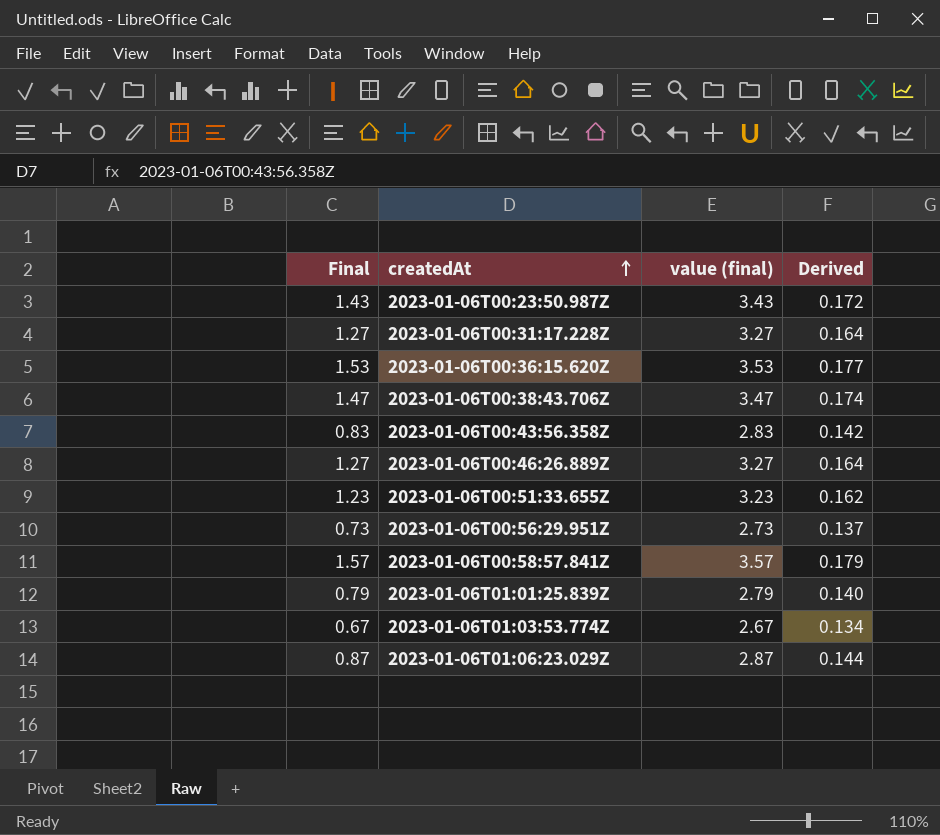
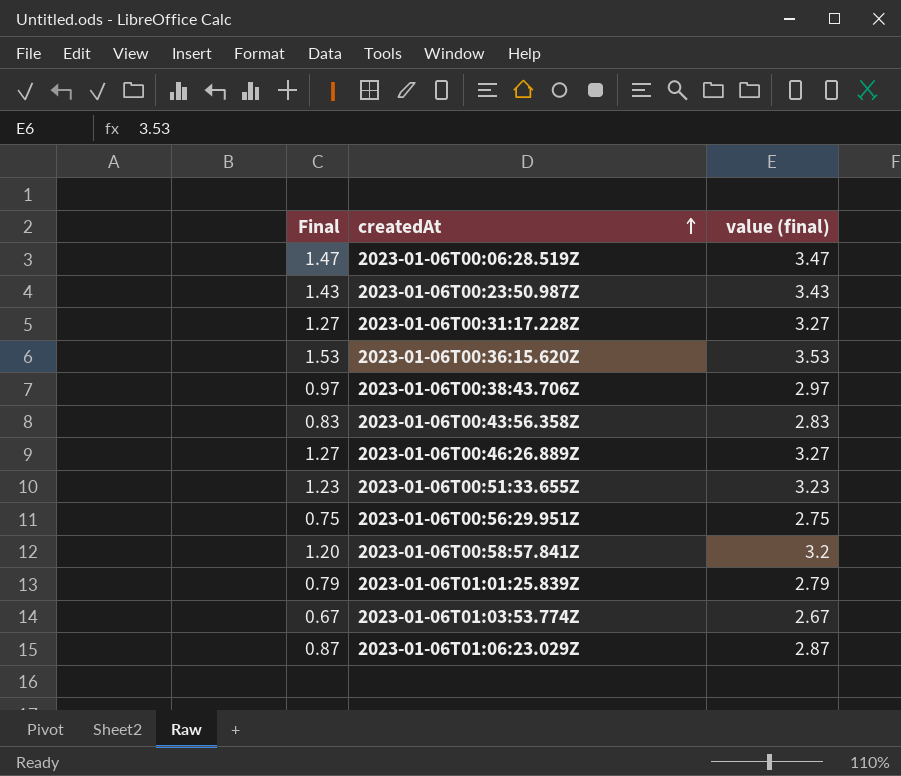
column Derived | formula: [value (final)] * 0.05 -> none
row 2023-01-06T00:06:28.519Z: none -> 1.47 | 3.47
2023-01-06T00:38:43.706Z | Final: 1.47 -> 0.97
2023-01-06T00:38:43.706Z | value (final): 3.47 -> 2.97
2023-01-06T00:56:29.951Z | Final: 0.73 -> 0.75
2023-01-06T00:56:29.951Z | value (final): 2.73 -> 2.75
2023-01-06T00:58:57.841Z | Final: 1.57 -> 1.20
2023-01-06T00:58:57.841Z | value (final): 3.57 -> 3.2

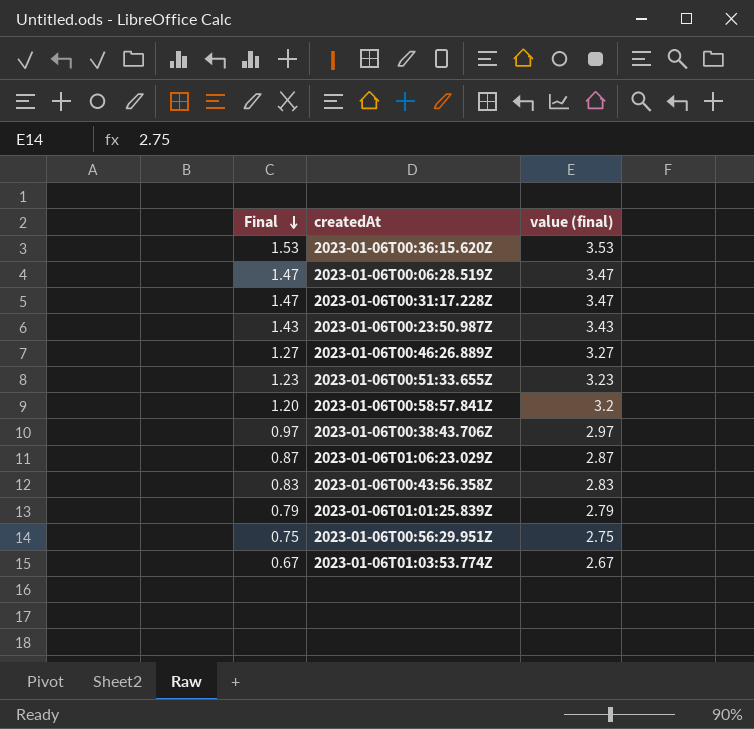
row order: createdAt ascending -> Final descending
2023-01-06T00:31:17.228Z | Final: 1.27 -> 1.47
2023-01-06T00:31:17.228Z | value (final): 3.27 -> 3.47

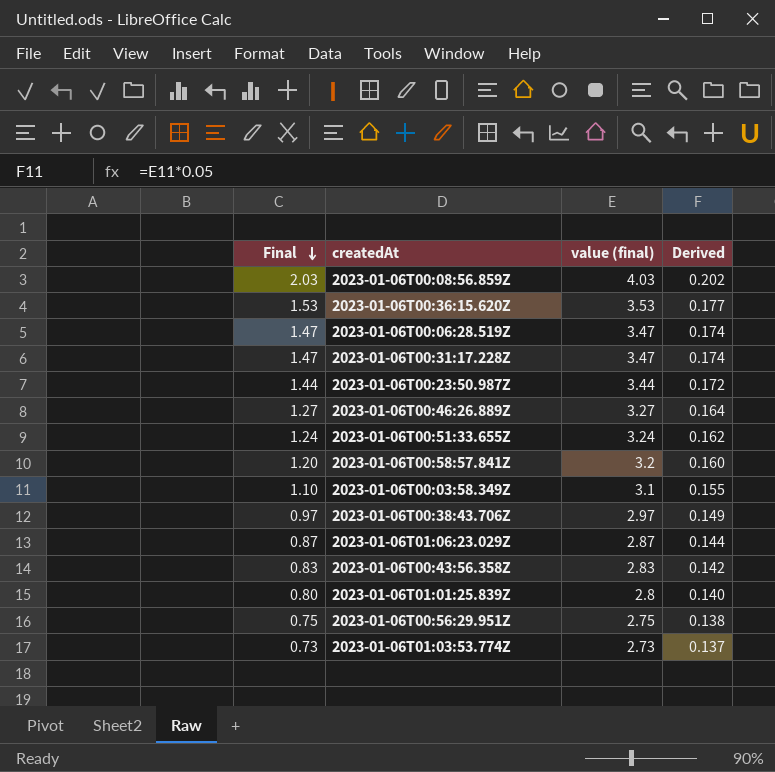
column Derived | formula: none -> [value (final)] * 0.05
row 2023-01-06T00:08:56.859Z: none -> 2.03 | 4.03 | 0.202
2023-01-06T00:23:50.987Z | Final: 1.43 -> 1.44
2023-01-06T00:23:50.987Z | value (final): 3.43 -> 3.44
2023-01-06T00:51:33.655Z | Final: 1.23 -> 1.24
2023-01-06T00:51:33.655Z | value (final): 3.23 -> 3.24
row 2023-01-06T00:03:58.349Z: none -> 1.10 | 3.1 | 0.155
2023-01-06T01:01:25.839Z | Final: 0.79 -> 0.80
2023-01-06T01:01:25.839Z | value (final): 2.79 -> 2.8
2023-01-06T01:03:53.774Z | Final: 0.67 -> 0.73
2023-01-06T01:03:53.774Z | value (final): 2.67 -> 2.73

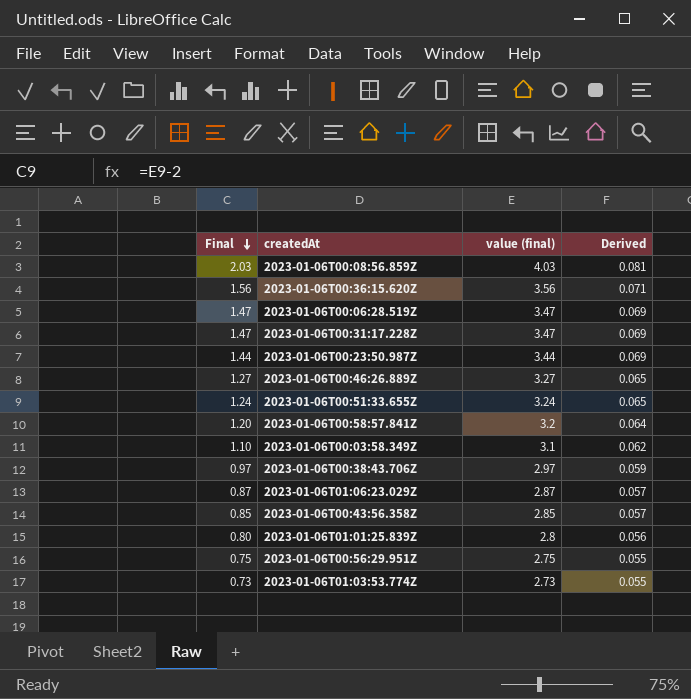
column Derived | formula: [value (final)] * 0.05 -> [value (final)] * 0.02
2023-01-06T00:36:15.620Z | Final: 1.53 -> 1.56
2023-01-06T00:36:15.620Z | value (final): 3.53 -> 3.56
2023-01-06T00:43:56.358Z | Final: 0.83 -> 0.85
2023-01-06T00:43:56.358Z | value (final): 2.83 -> 2.85

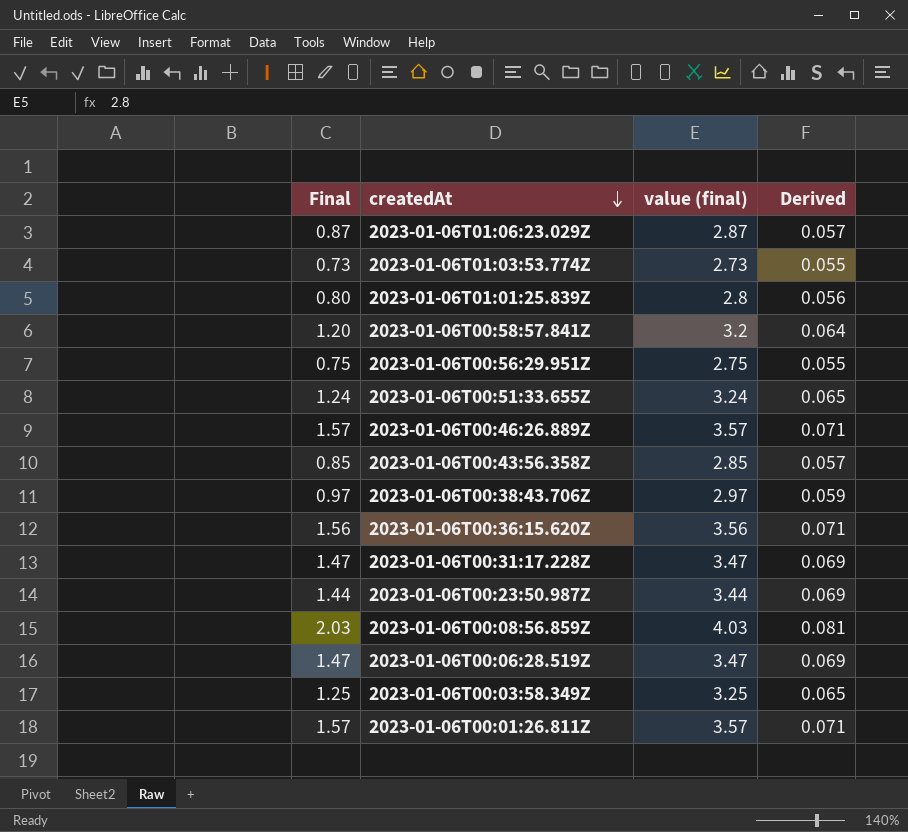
row order: Final descending -> createdAt descending
2023-01-06T00:46:26.889Z | Final: 1.27 -> 1.57
2023-01-06T00:46:26.889Z | value (final): 3.27 -> 3.57
2023-01-06T00:46:26.889Z | Derived: 0.065 -> 0.071
2023-01-06T00:03:58.349Z | Final: 1.10 -> 1.25
2023-01-06T00:03:58.349Z | value (final): 3.1 -> 3.25
2023-01-06T00:03:58.349Z | Derived: 0.062 -> 0.065
row 2023-01-06T00:01:26.811Z: none -> 1.57 | 3.57 | 0.071

